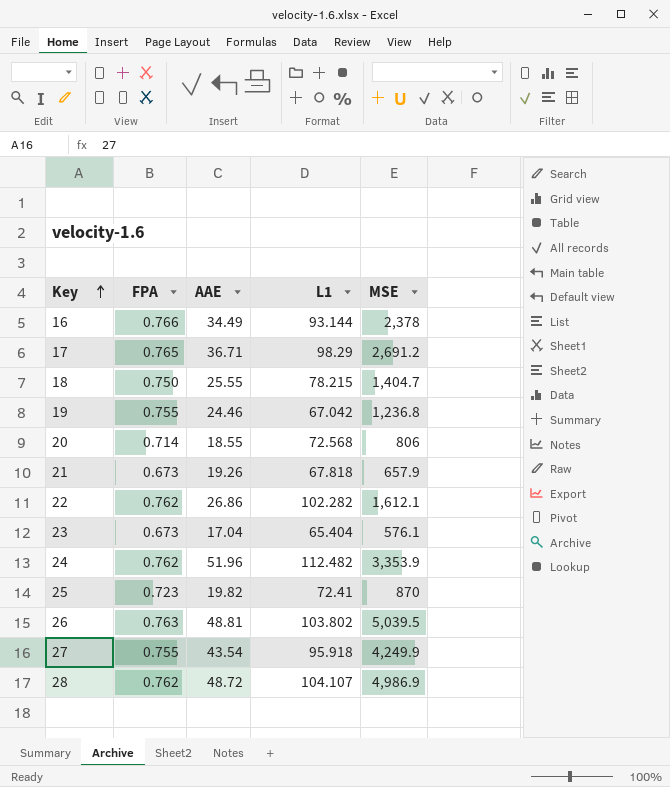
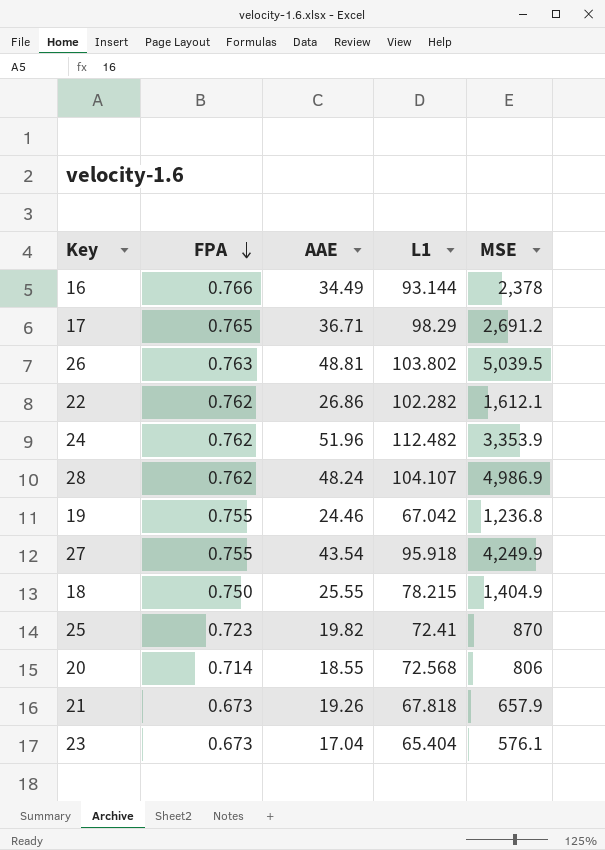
row order: Key ascending -> FPA descending
28 | AAE: 48.72 -> 48.24
18 | MSE: 1,404.7 -> 1,404.9

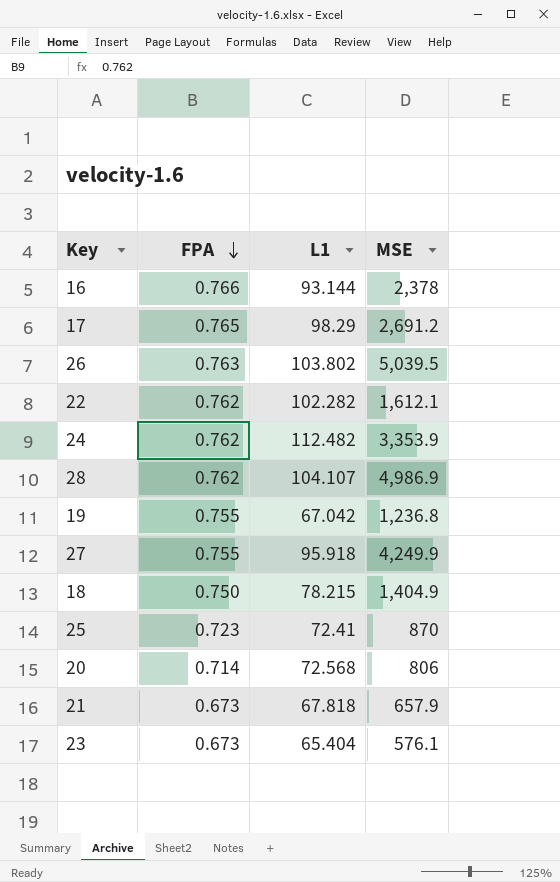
column AAE | position: 3 -> none

